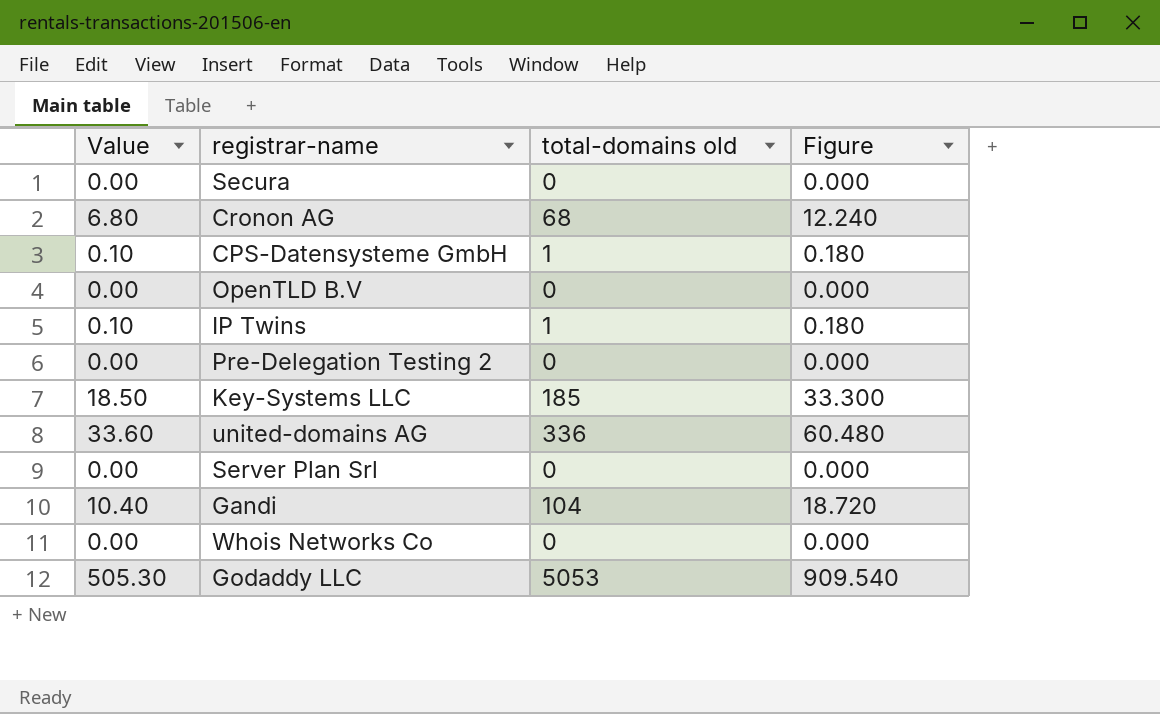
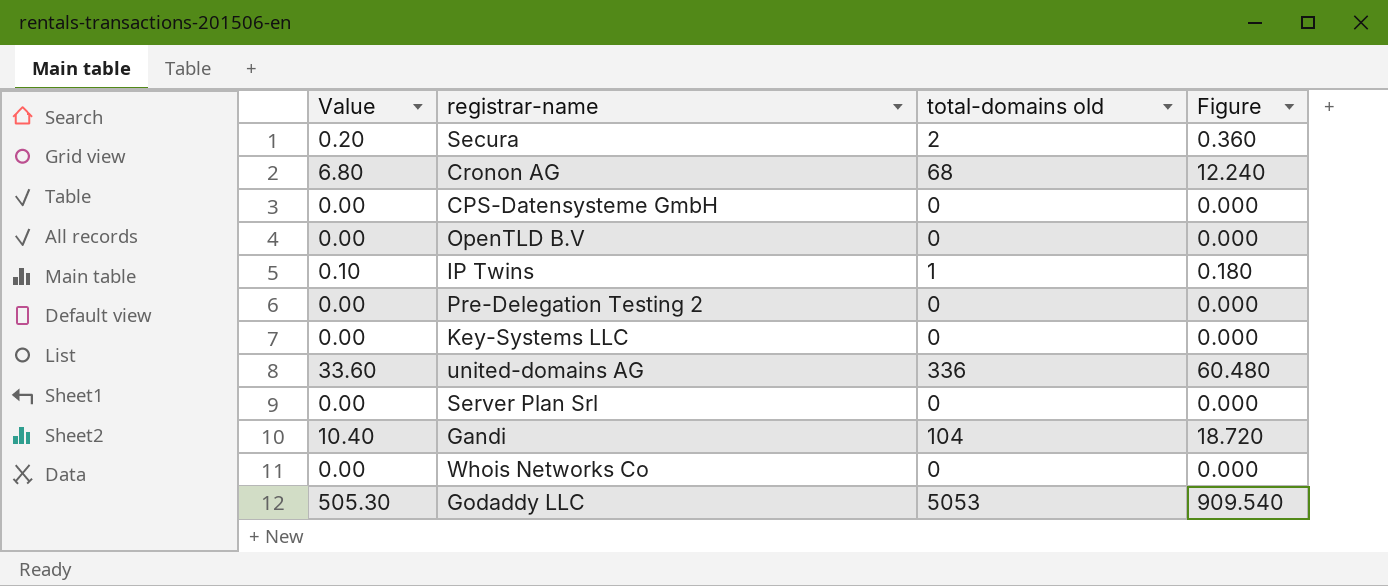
Secura | Value: 0.00 -> 0.20
Secura | total-domains old: 0 -> 2
Secura | Figure: 0.000 -> 0.360
CPS-Datensysteme GmbH | Value: 0.10 -> 0.00
CPS-Datensysteme GmbH | total-domains old: 1 -> 0
CPS-Datensysteme GmbH | Figure: 0.180 -> 0.000
Key-Systems LLC | Value: 18.50 -> 0.00
Key-Systems LLC | total-domains old: 185 -> 0
Key-Systems LLC | Figure: 33.300 -> 0.000

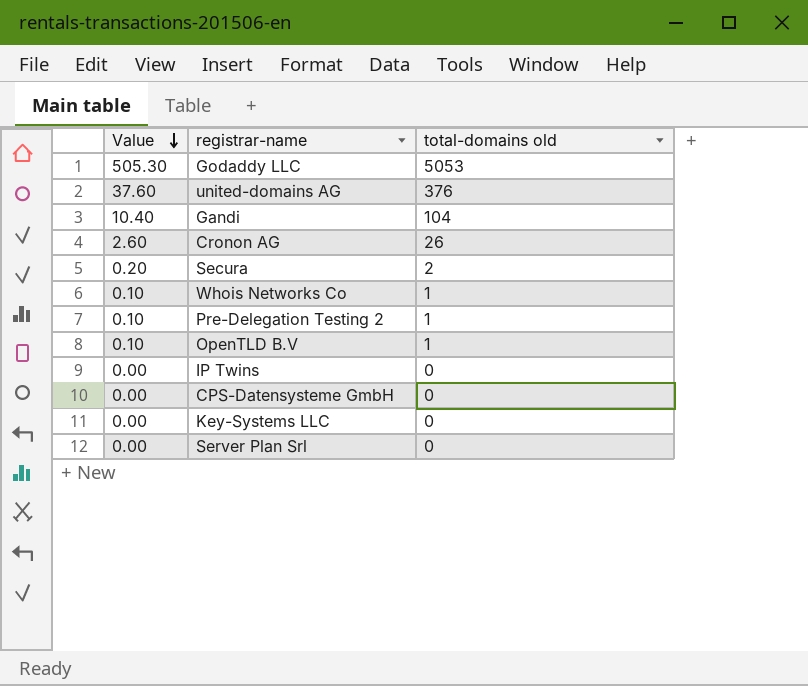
row order: none -> Value descending
column Figure | formula: [total-domains old] * 0.18 -> none
united-domains AG | Value: 33.60 -> 37.60
united-domains AG | total-domains old: 336 -> 376
Cronon AG | Value: 6.80 -> 2.60
Cronon AG | total-domains old: 68 -> 26
Whois Networks Co | Value: 0.00 -> 0.10
Whois Networks Co | total-domains old: 0 -> 1
Pre-Delegation Testing 2 | Value: 0.00 -> 0.10
Pre-Delegation Testing 2 | total-domains old: 0 -> 1
OpenTLD B.V | Value: 0.00 -> 0.10
OpenTLD B.V | total-domains old: 0 -> 1
IP Twins | Value: 0.10 -> 0.00
IP Twins | total-domains old: 1 -> 0

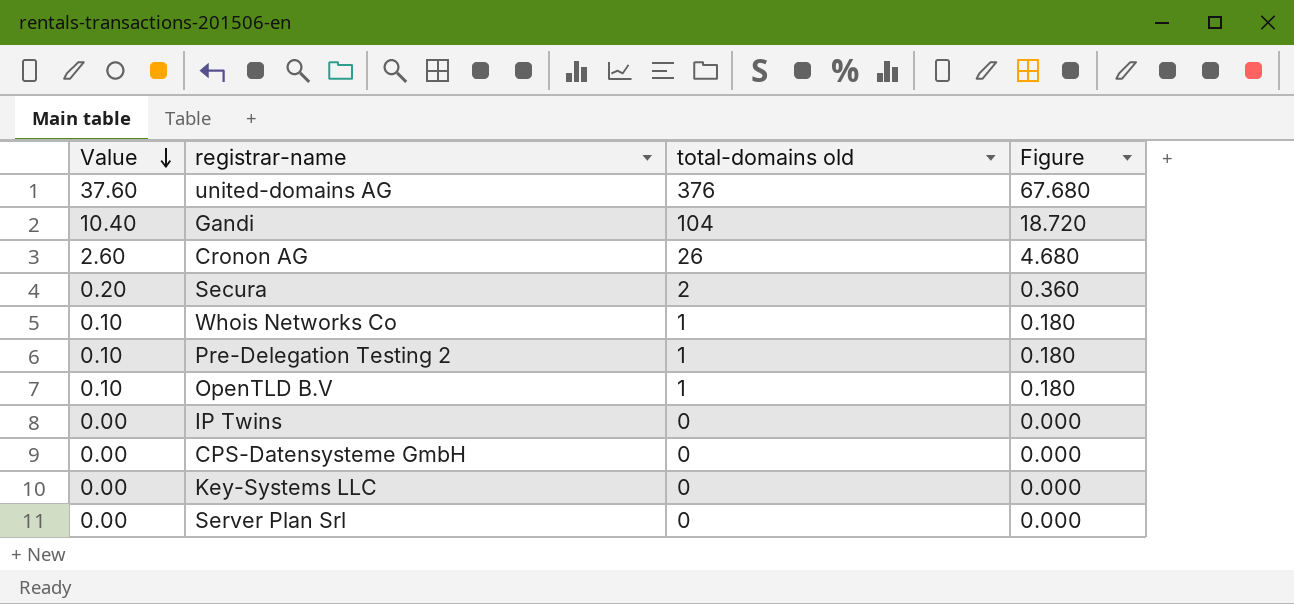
column Figure | formula: none -> [total-domains old] * 0.18
row Godaddy LLC: 505.30 | 5053 -> none

